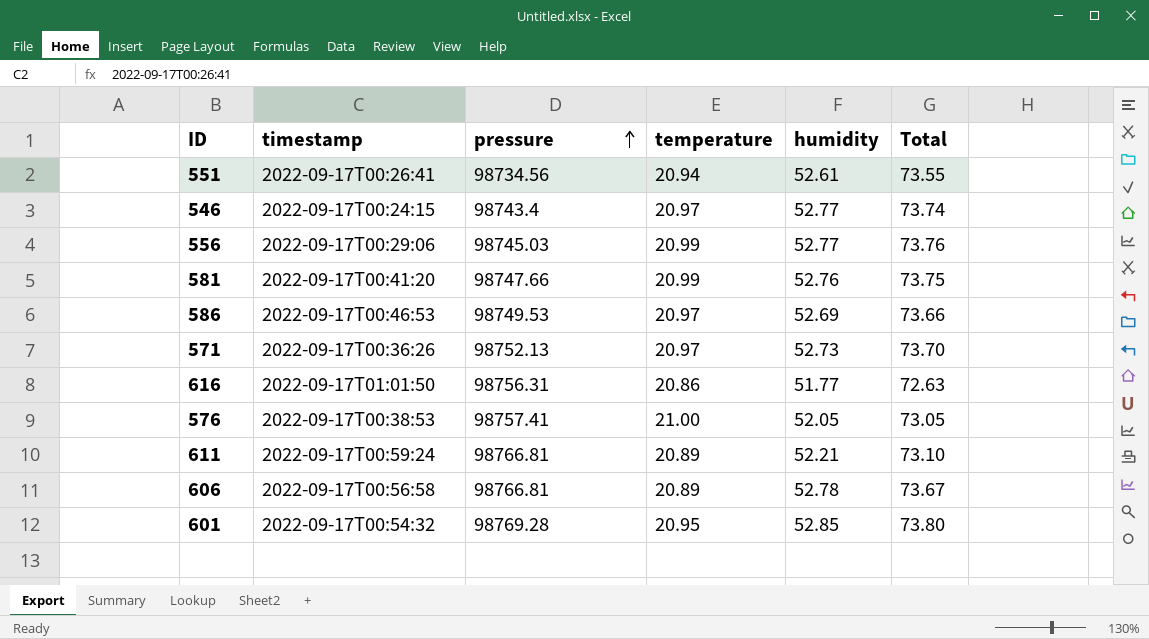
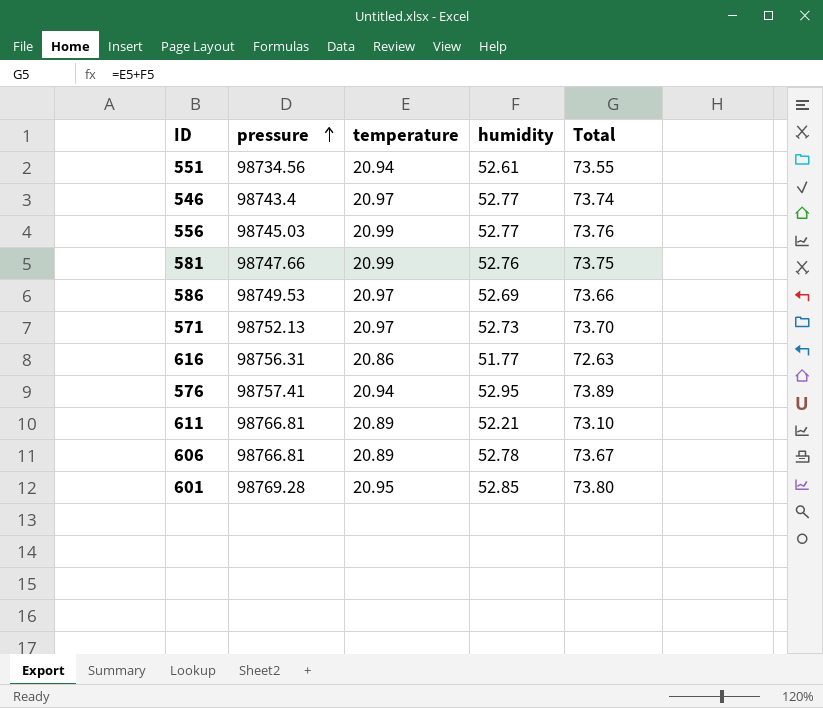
column timestamp | position: 2 -> none
576 | temperature: 21.00 -> 20.94
576 | humidity: 52.05 -> 52.95
576 | Total: 73.05 -> 73.89

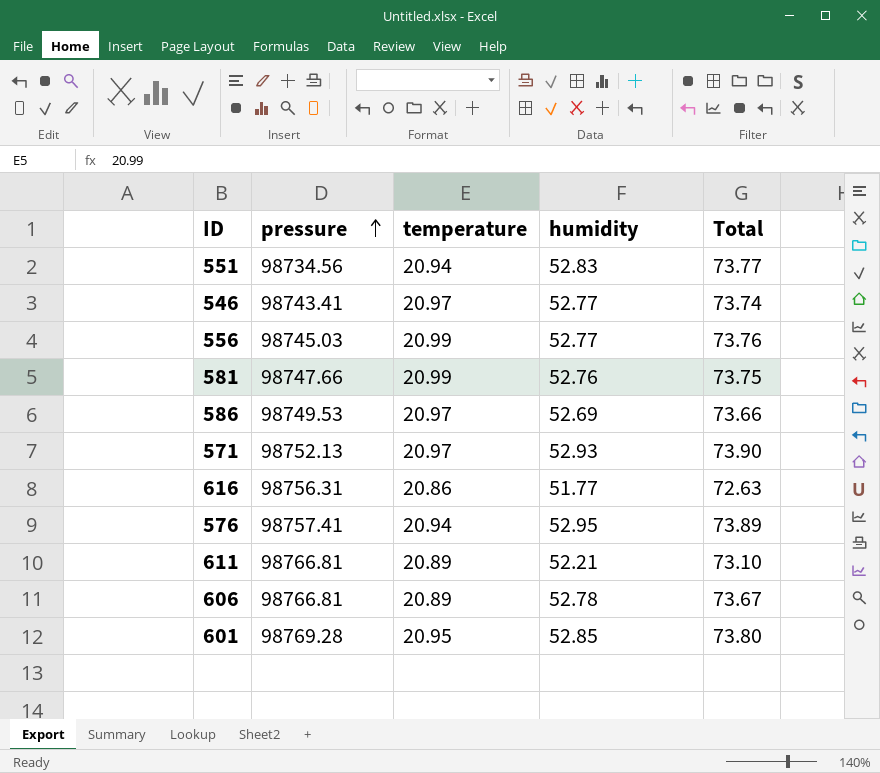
551 | humidity: 52.61 -> 52.83
551 | Total: 73.55 -> 73.77
546 | pressure: 98743.4 -> 98743.41
571 | humidity: 52.73 -> 52.93
571 | Total: 73.70 -> 73.90

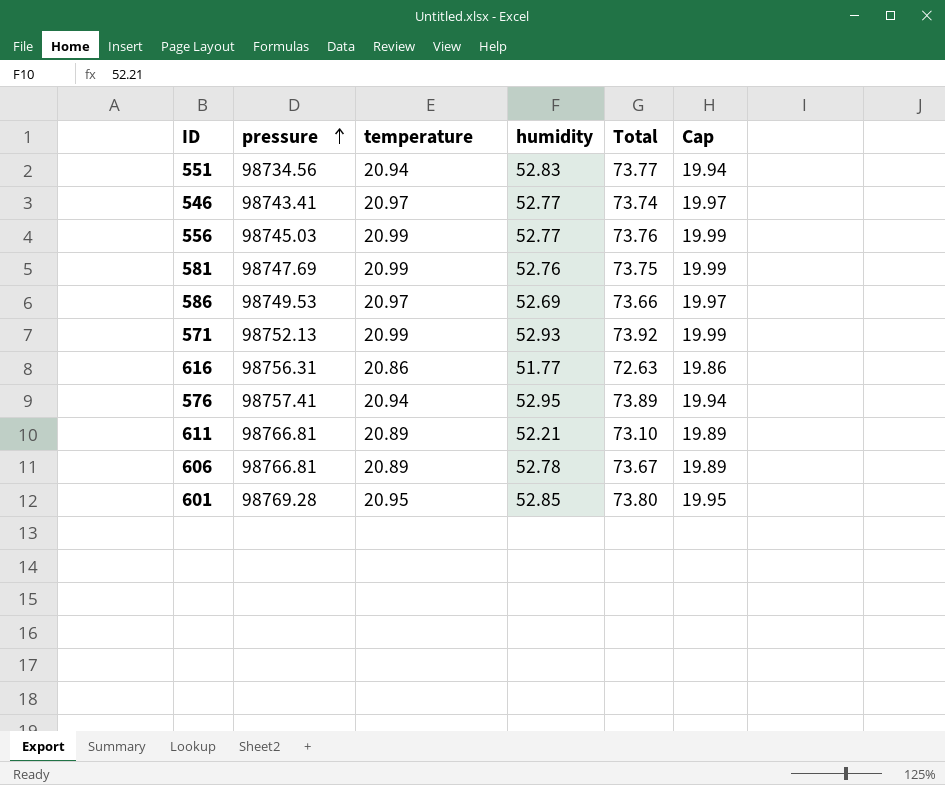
column Cap | formula: none -> [temperature] - 1
581 | pressure: 98747.66 -> 98747.69
571 | temperature: 20.97 -> 20.99
571 | Total: 73.90 -> 73.92

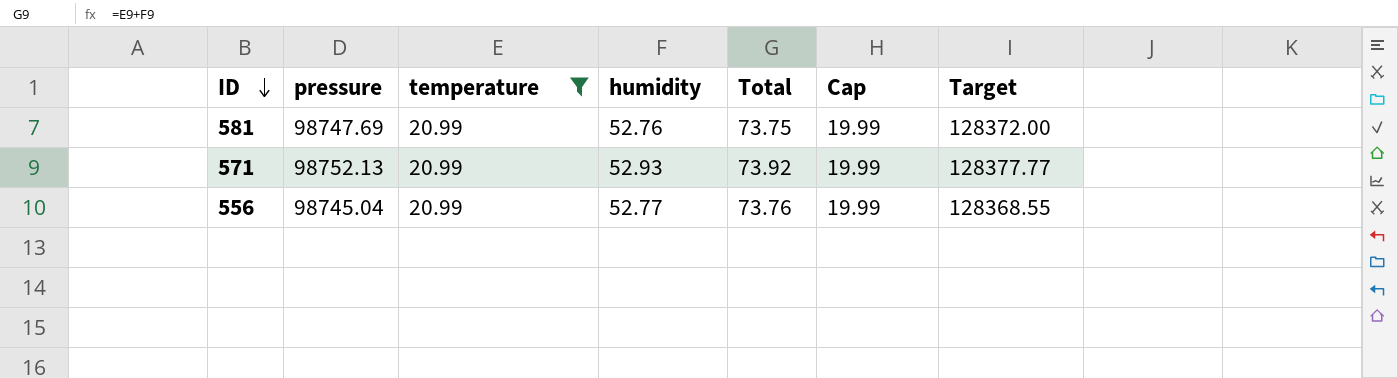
filter: none -> temperature = 20.99
row order: pressure ascending -> ID descending
column Target | formula: none -> [pressure] * 1.3
556 | pressure: 98745.03 -> 98745.04

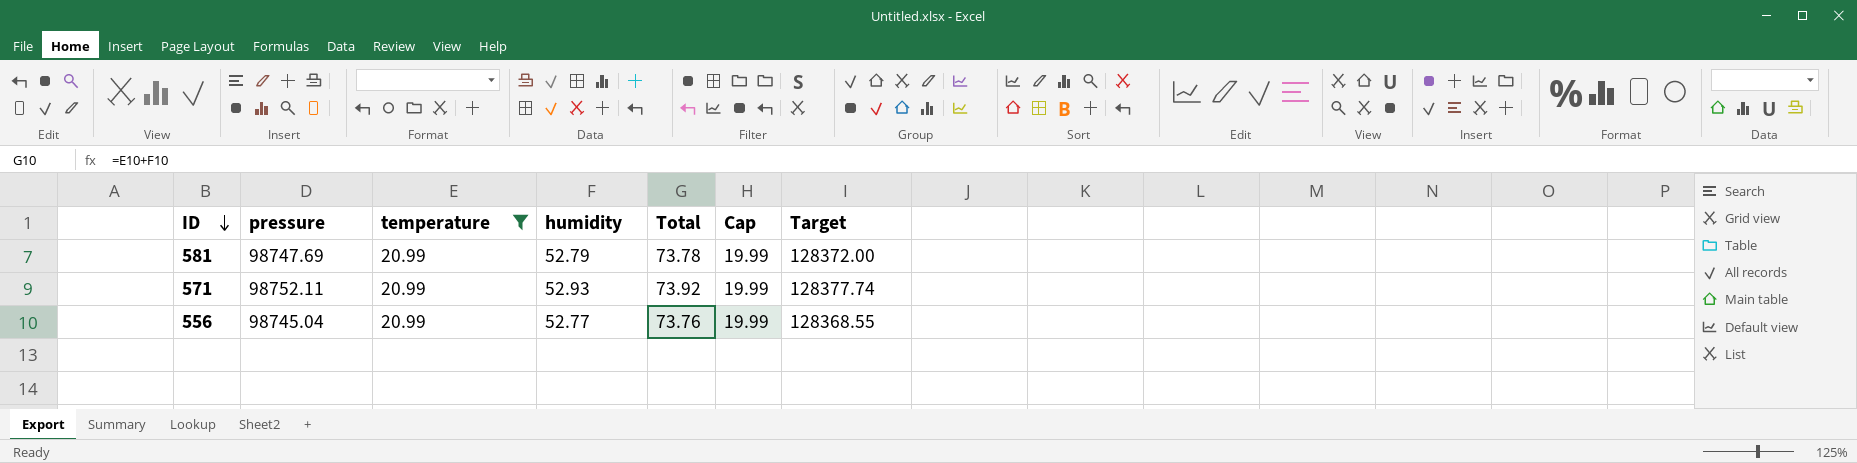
581 | humidity: 52.76 -> 52.79
581 | Total: 73.75 -> 73.78
571 | pressure: 98752.13 -> 98752.11
571 | Target: 128377.77 -> 128377.74

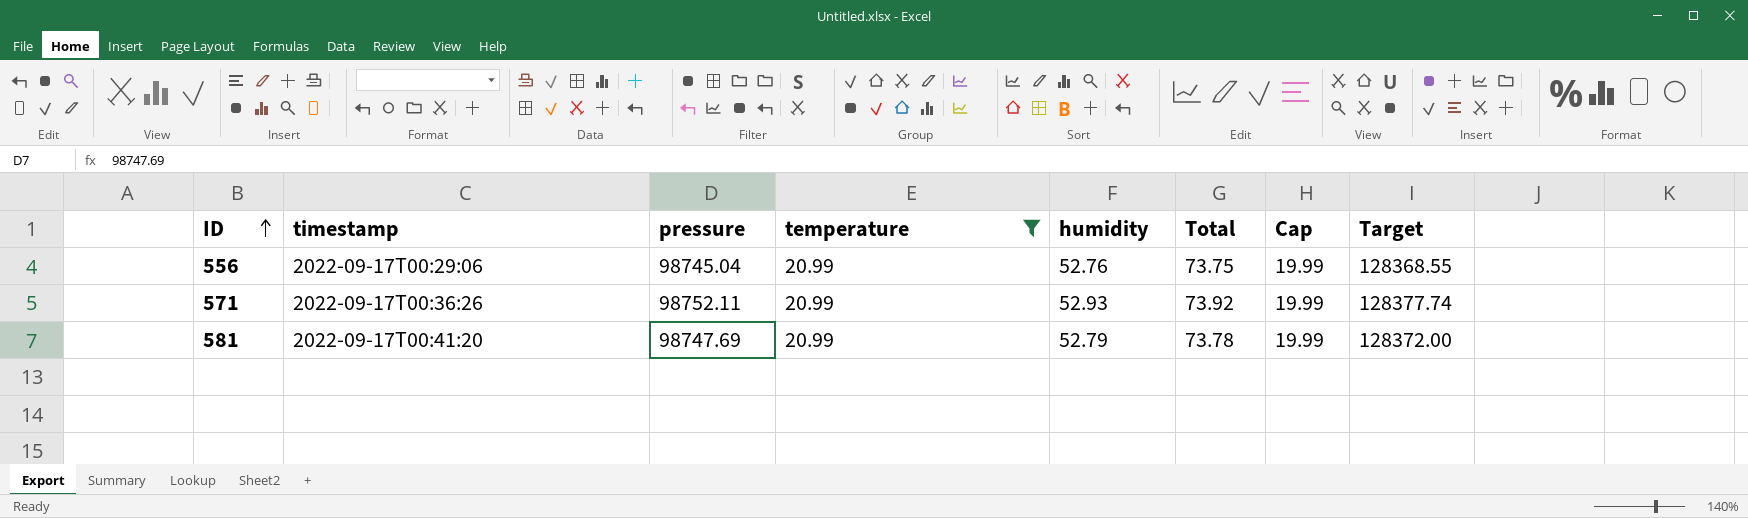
row order: ID descending -> ID ascending
column timestamp | position: none -> 2
556 | humidity: 52.77 -> 52.76
556 | Total: 73.76 -> 73.75

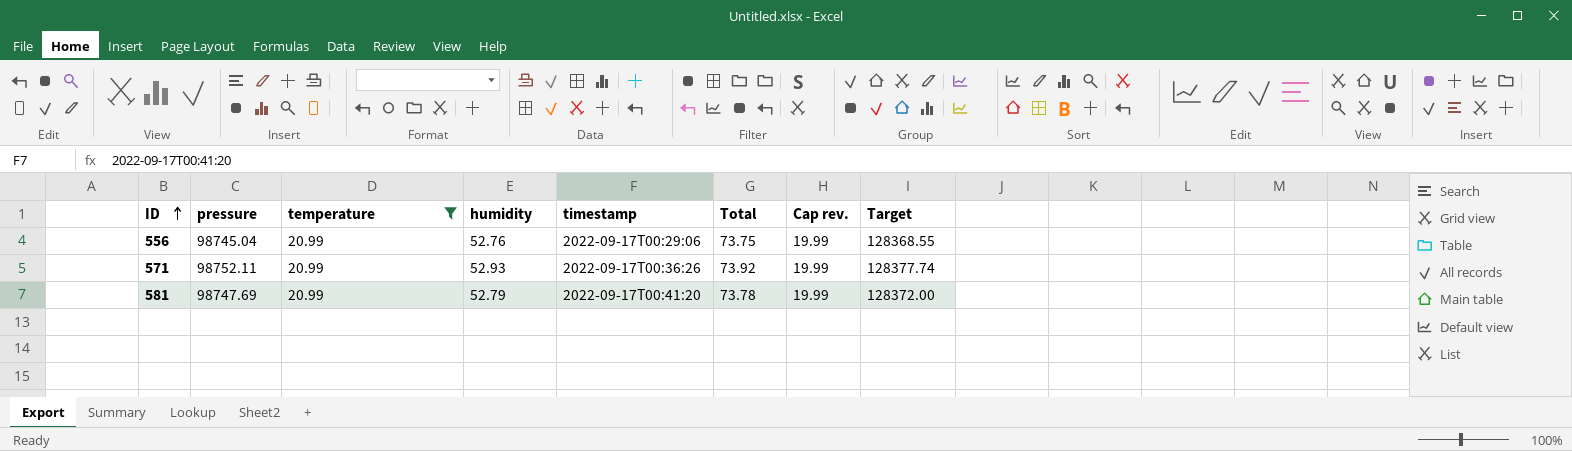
column timestamp | position: 2 -> 5
column name: Cap -> Cap rev.

